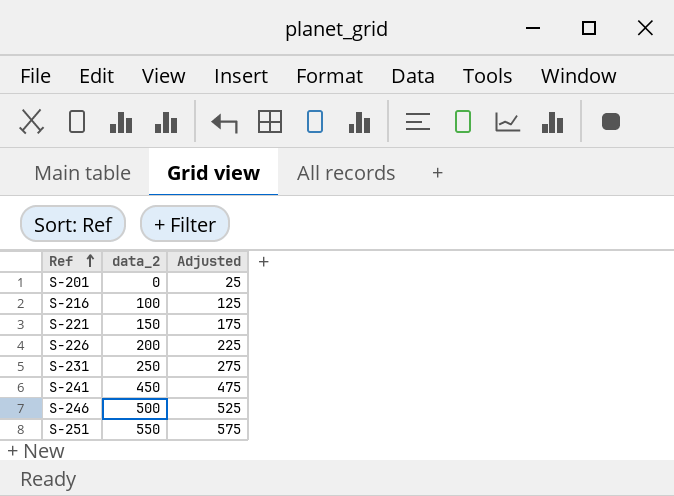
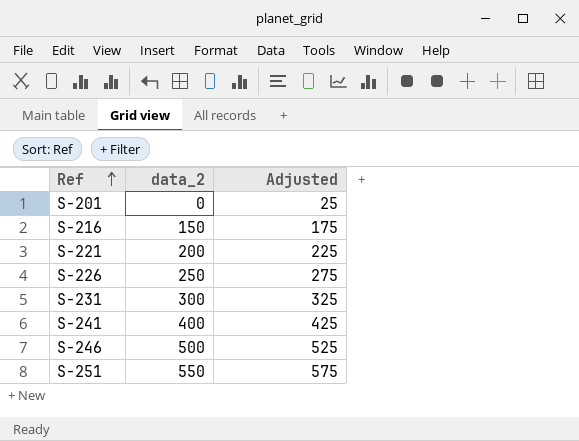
S-216 | data_2: 100 -> 150
S-216 | Adjusted: 125 -> 175
S-221 | data_2: 150 -> 200
S-221 | Adjusted: 175 -> 225
S-226 | data_2: 200 -> 250
S-226 | Adjusted: 225 -> 275
S-231 | data_2: 250 -> 300
S-231 | Adjusted: 275 -> 325
S-241 | data_2: 450 -> 400
S-241 | Adjusted: 475 -> 425

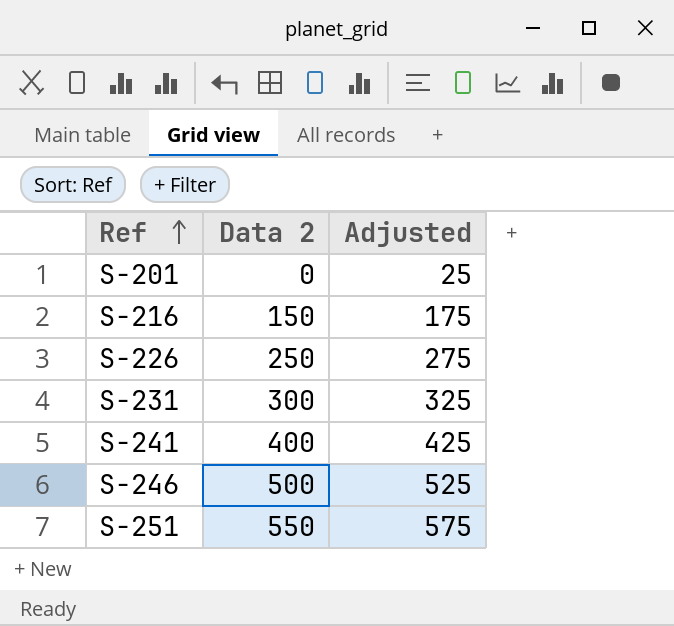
column name: data_2 -> Data 2
row S-221: 200 | 225 -> none

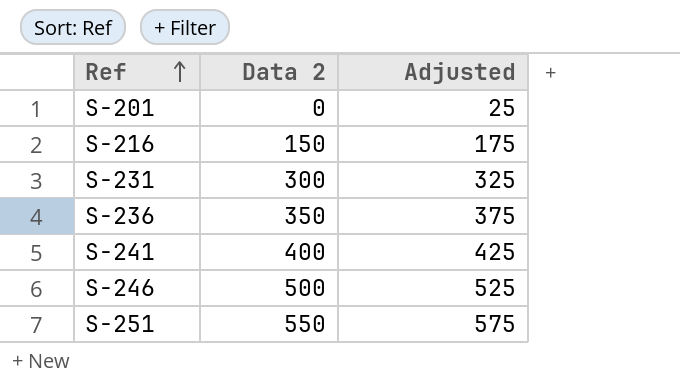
row S-226: 250 | 275 -> none
row S-236: none -> 350 | 375

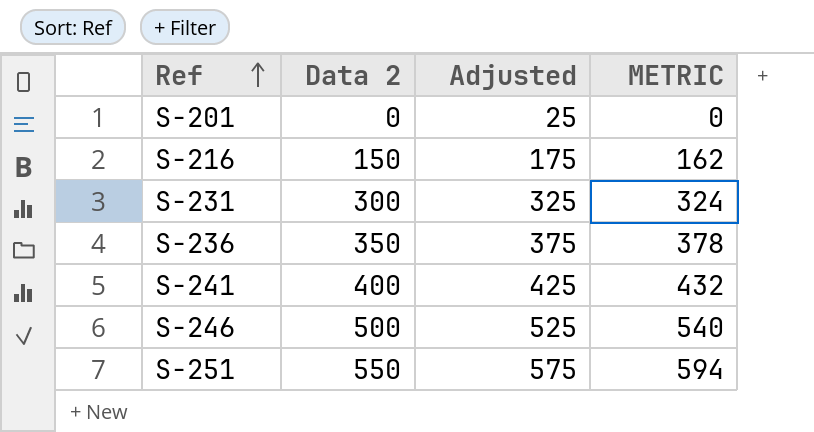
column METRIC | formula: none -> [Data 2] * 1.08

